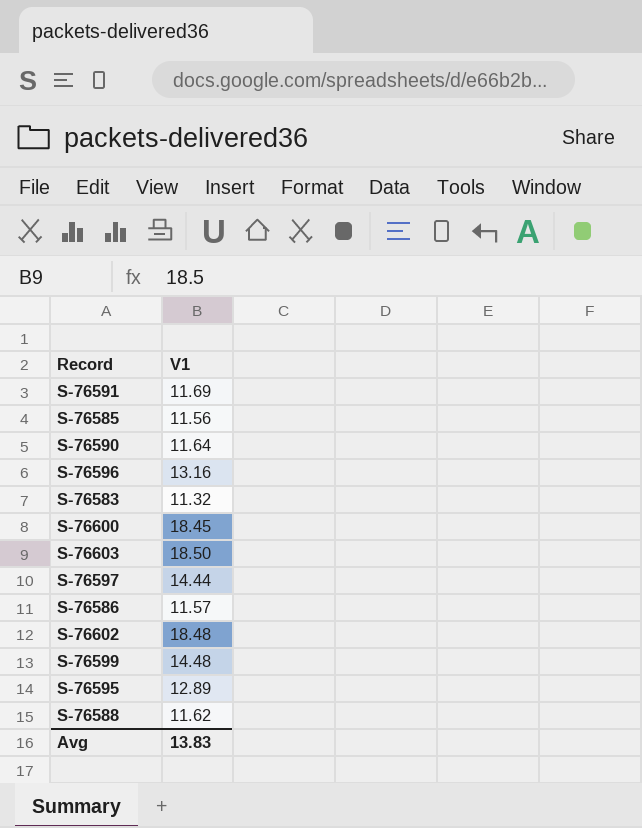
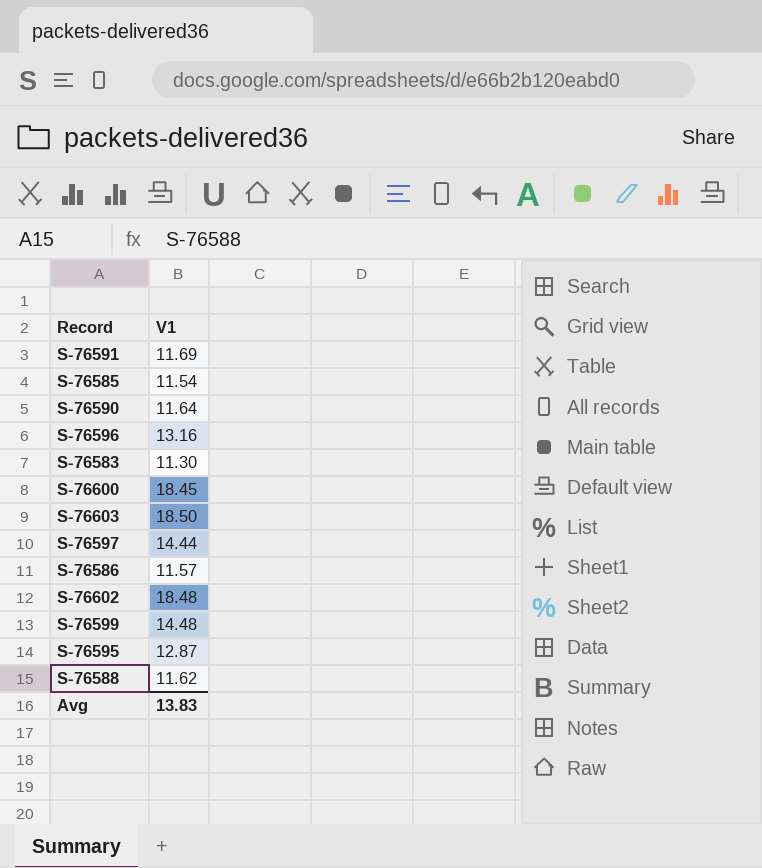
S-76585 | V1: 11.56 -> 11.54
S-76583 | V1: 11.32 -> 11.30
S-76595 | V1: 12.89 -> 12.87

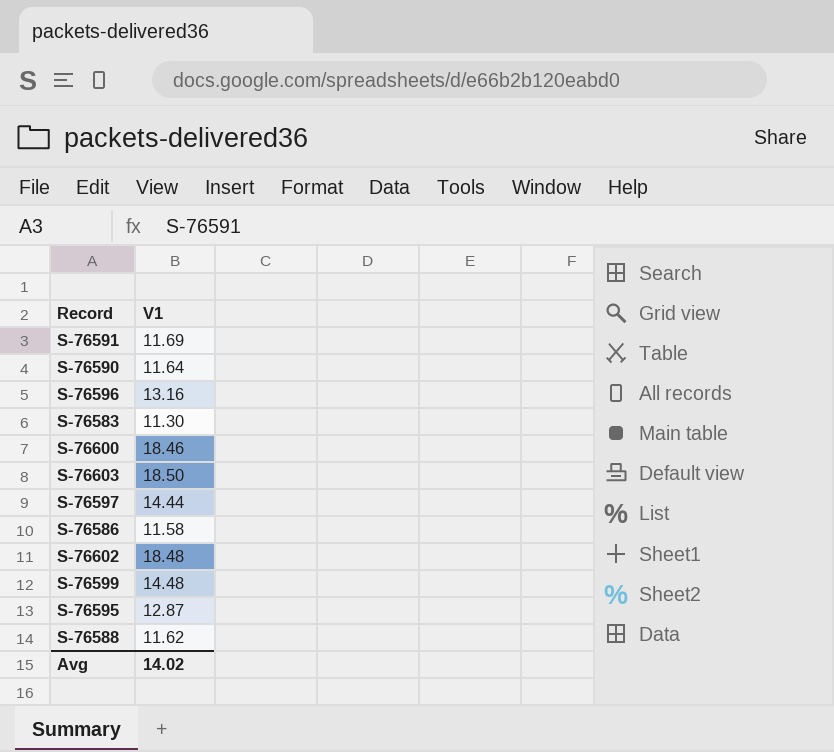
row S-76585: 11.54 -> none
S-76600 | V1: 18.45 -> 18.46
S-76586 | V1: 11.57 -> 11.58
Avg | V1: 13.83 -> 14.02

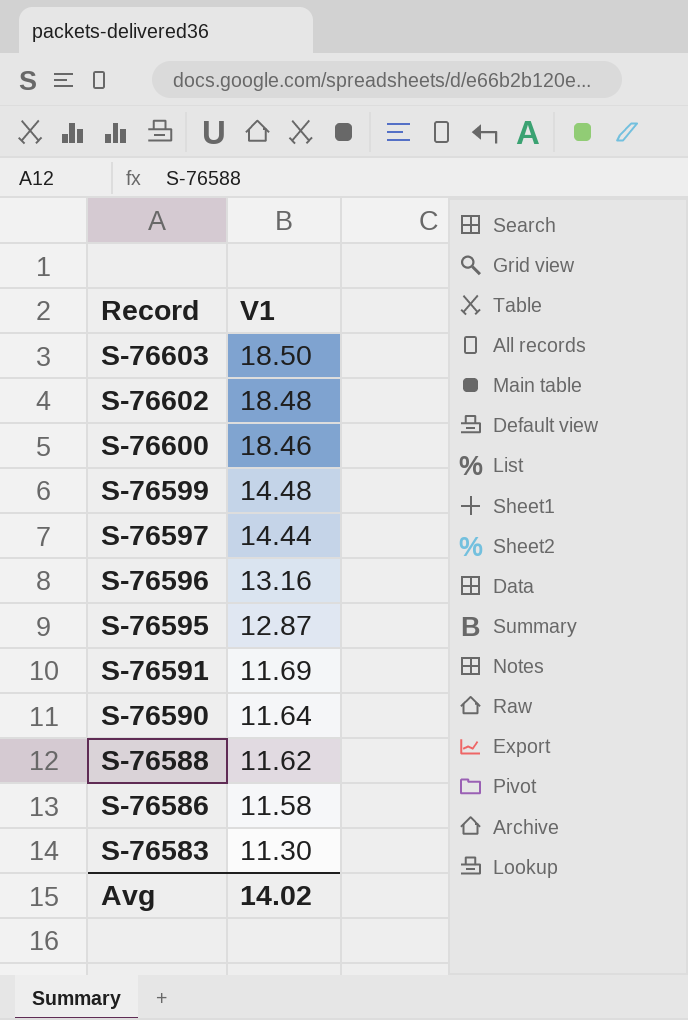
row order: none -> Record descending

